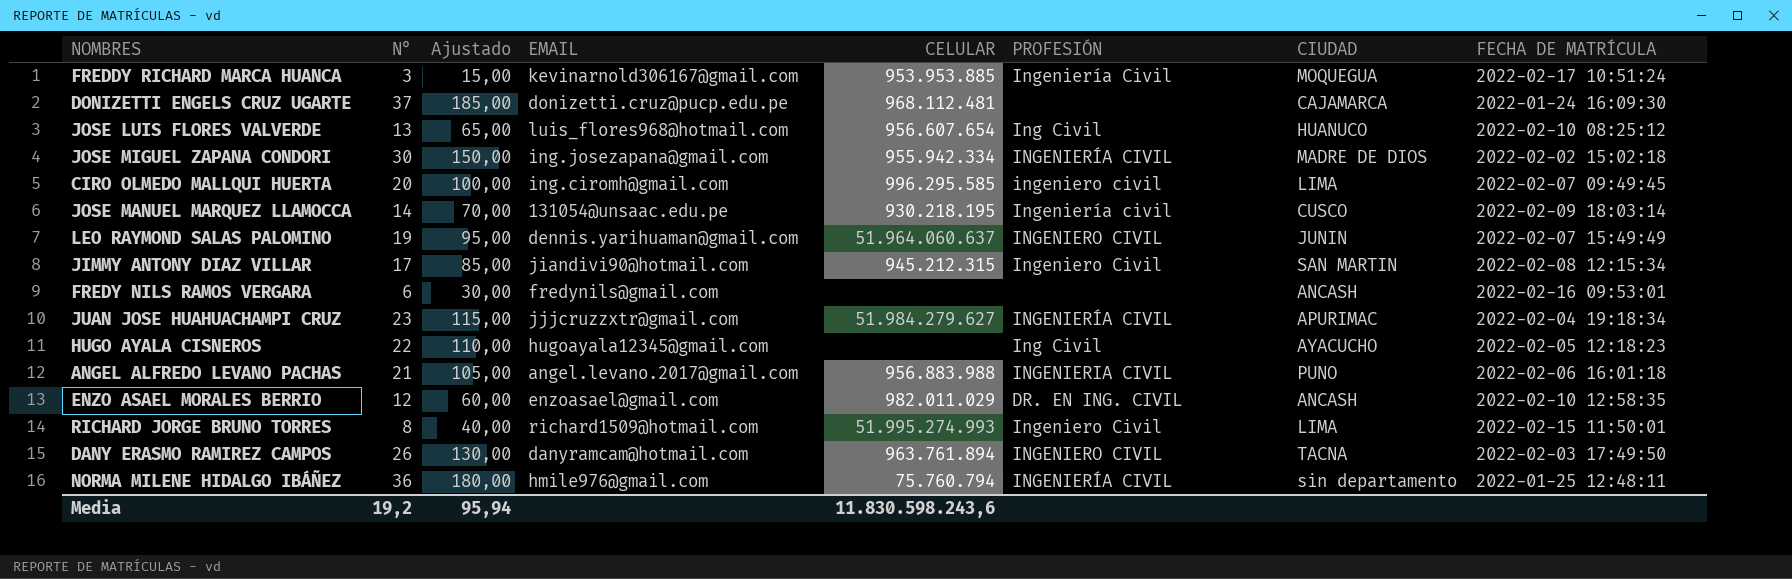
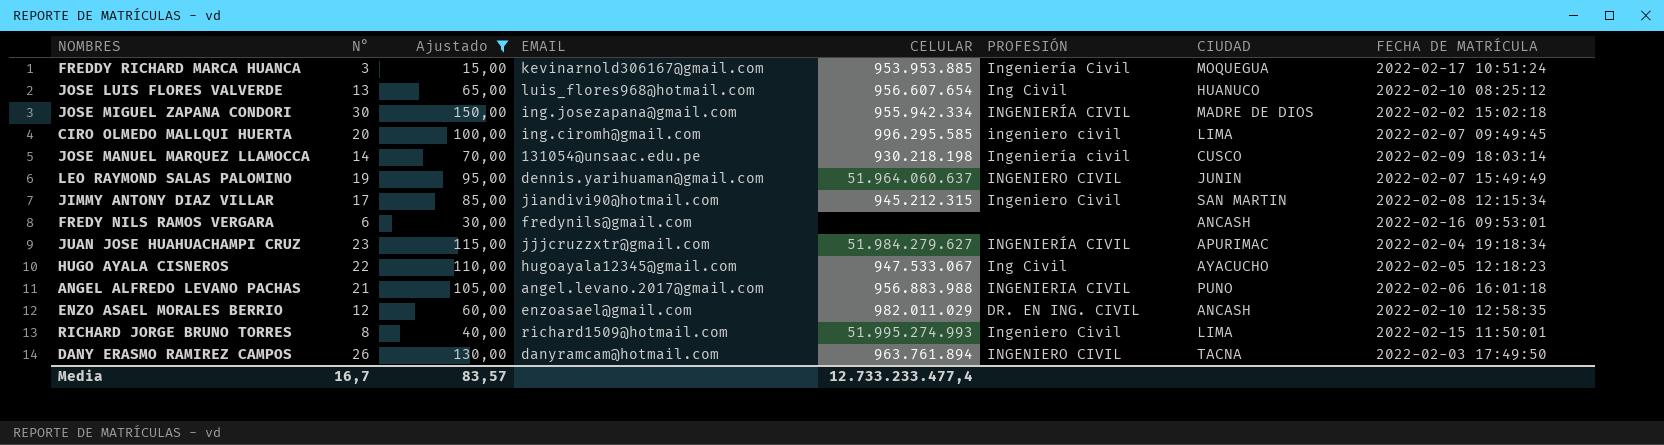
filter: none -> Ajustado <= 150,00
JOSE MANUEL MARQUEZ LLAMOCCA | CELULAR: 930.218.195 -> 930.218.198
HUGO AYALA CISNEROS | CELULAR: none -> 947.533.067
Media | N°: 19,2 -> 16,7
Media | Ajustado: 95,94 -> 83,57
Media | CELULAR: 11.830.598.243,6 -> 12.733.233.477,4

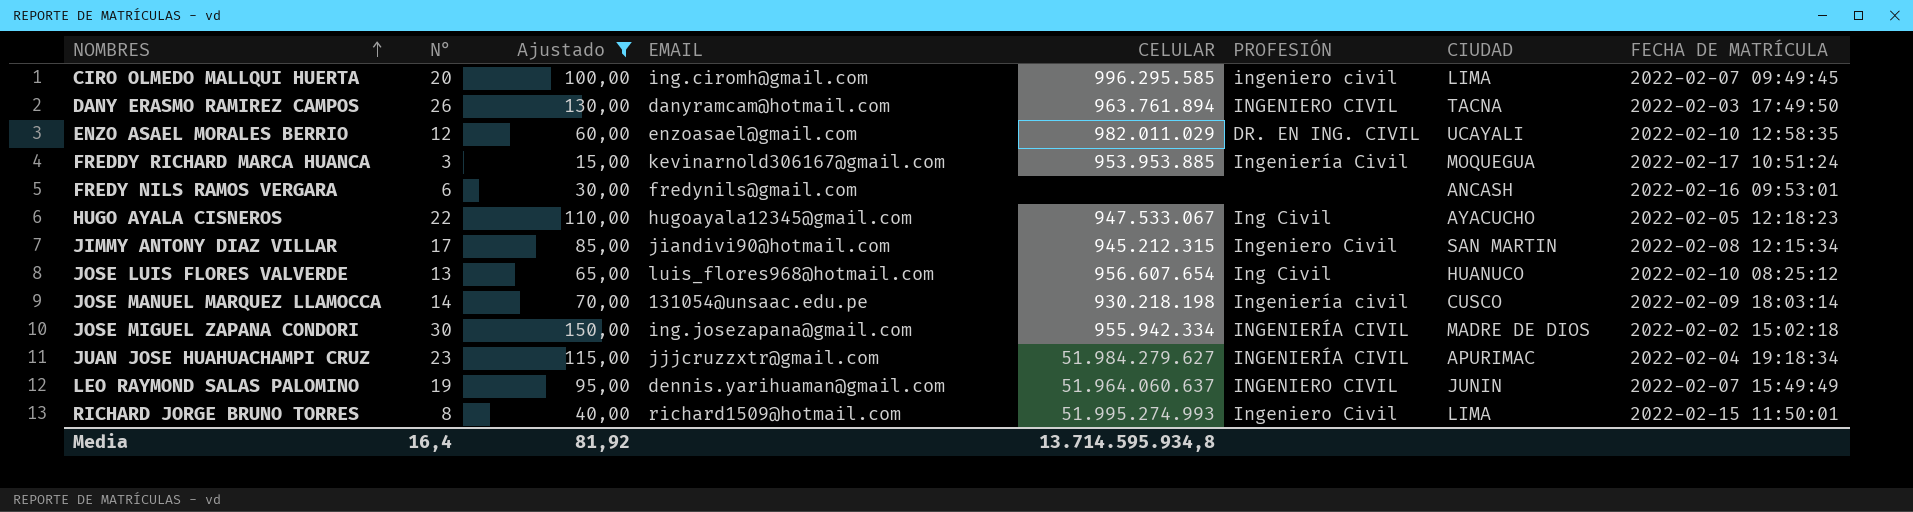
row order: none -> NOMBRES ascending
row ANGEL ALFREDO LEVANO PACHAS: 21 | 105,00 | angel.levano.2017@gmail.com | 956.883.988 | INGENIERIA CIVIL | PUNO | 2022-02-06 16:01:18 -> none
ENZO ASAEL MORALES BERRIO | CIUDAD: ANCASH -> UCAYALI
Media | N°: 16,7 -> 16,4
Media | Ajustado: 83,57 -> 81,92
Media | CELULAR: 12.733.233.477,4 -> 13.714.595.934,8

